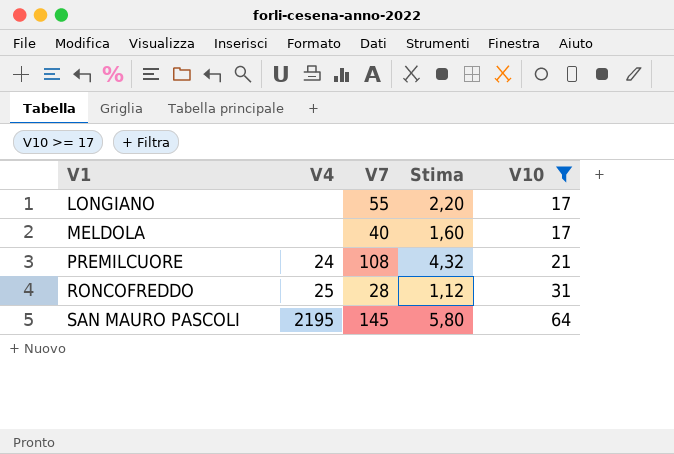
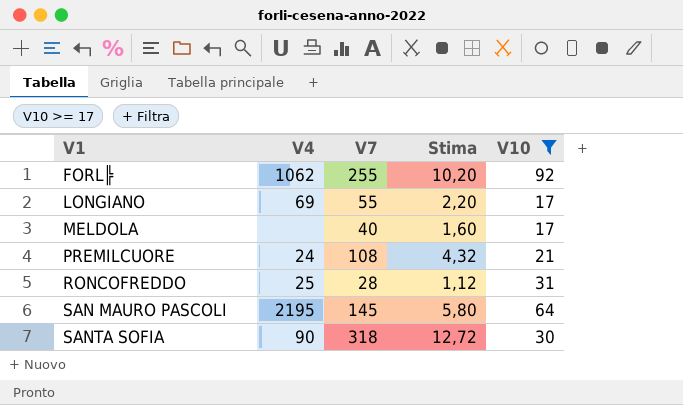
row FORL╠: none -> 1062 | 255 | 10,20 | 92
LONGIANO | V4: none -> 69
row SANTA SOFIA: none -> 90 | 318 | 12,72 | 30

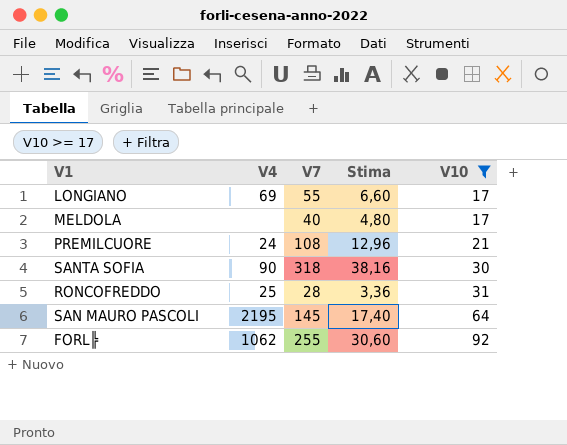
row order: V1 ascending -> V10 ascending
column Stima | formula: [V7] * 0,04 -> [V7] * 0,12

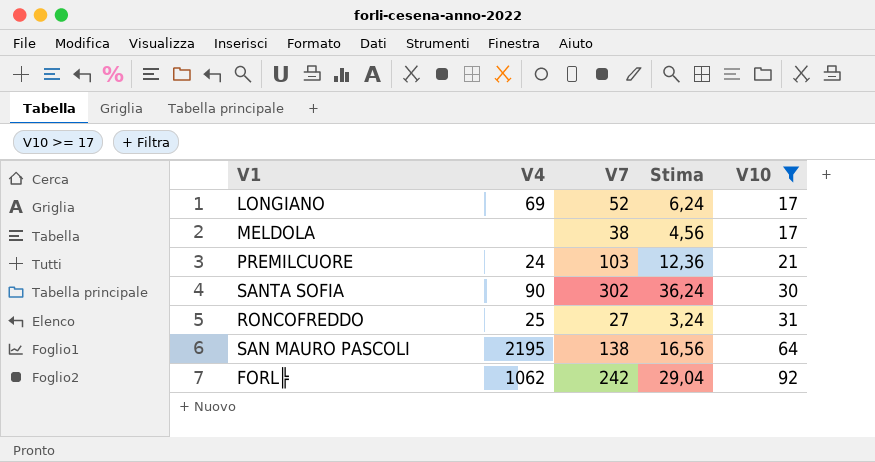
LONGIANO | V7: 55 -> 52
LONGIANO | Stima: 6,60 -> 6,24
MELDOLA | V7: 40 -> 38
MELDOLA | Stima: 4,80 -> 4,56
PREMILCUORE | V7: 108 -> 103
PREMILCUORE | Stima: 12,96 -> 12,36
SANTA SOFIA | V7: 318 -> 302
SANTA SOFIA | Stima: 38,16 -> 36,24
RONCOFREDDO | V7: 28 -> 27
RONCOFREDDO | Stima: 3,36 -> 3,24
SAN MAURO PASCOLI | V7: 145 -> 138
SAN MAURO PASCOLI | Stima: 17,40 -> 16,56
FORL╠ | V7: 255 -> 242
FORL╠ | Stima: 30,60 -> 29,04

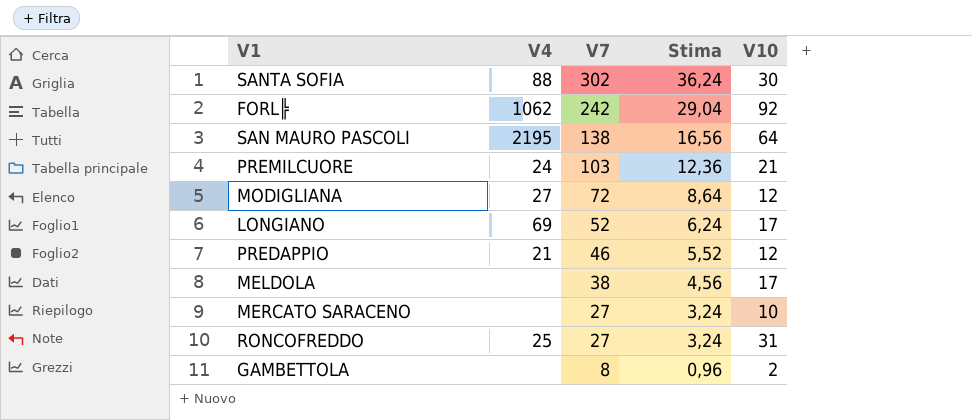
filter: V10 >= 17 -> none
row order: V10 ascending -> V7 descending
SANTA SOFIA | V4: 90 -> 88

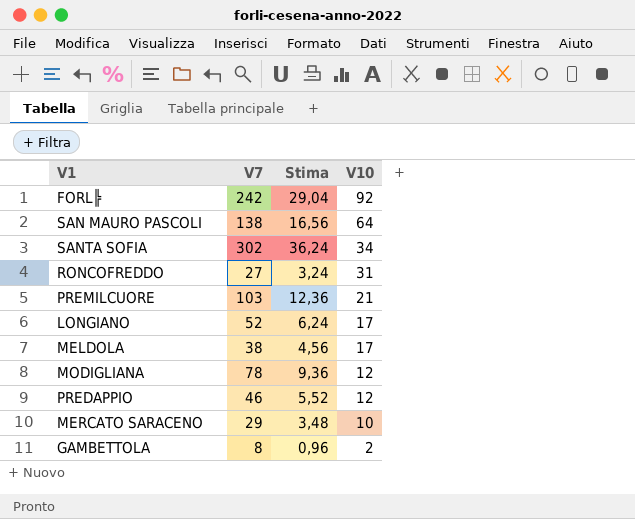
row order: V7 descending -> V10 descending
column V4 | position: 2 -> none
SANTA SOFIA | V10: 30 -> 34
MODIGLIANA | V7: 72 -> 78
MODIGLIANA | Stima: 8,64 -> 9,36
MERCATO SARACENO | V7: 27 -> 29
MERCATO SARACENO | Stima: 3,24 -> 3,48

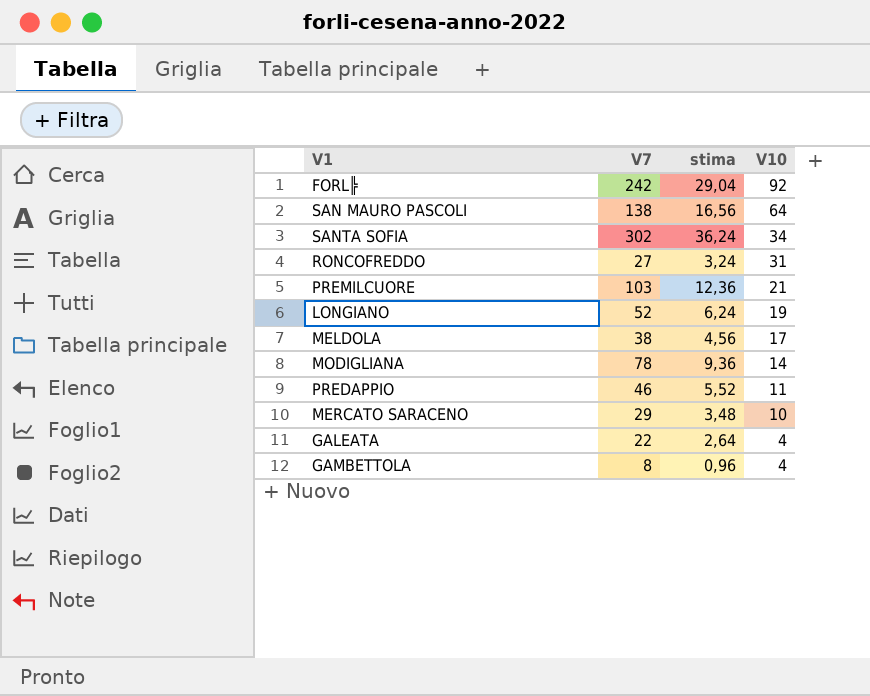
column name: Stima -> stima
LONGIANO | V10: 17 -> 19
MODIGLIANA | V10: 12 -> 14
PREDAPPIO | V10: 12 -> 11
row GALEATA: none -> 22 | 2,64 | 4
GAMBETTOLA | V10: 2 -> 4

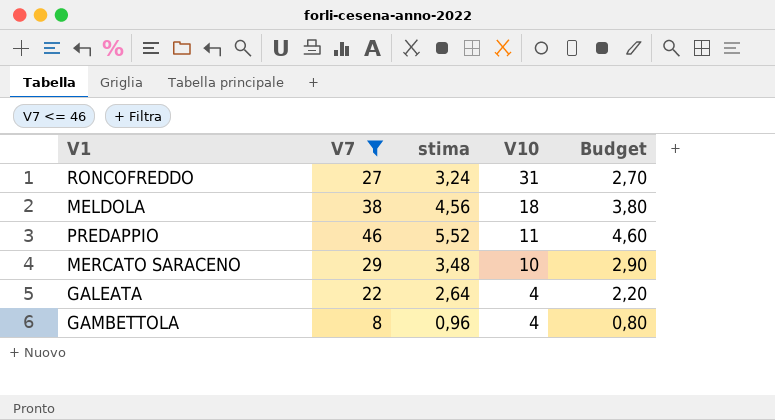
filter: none -> V7 <= 46
column Budget | formula: none -> [V7] * 0,1
MELDOLA | V10: 17 -> 18

